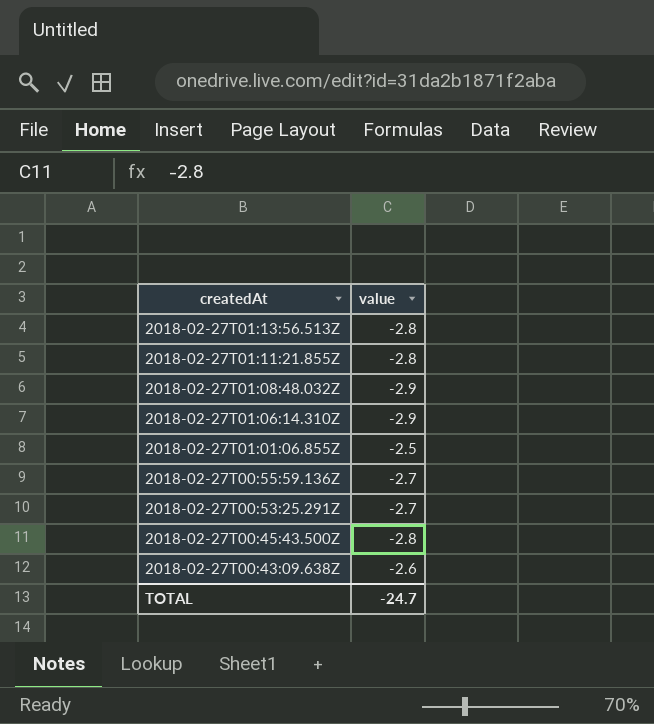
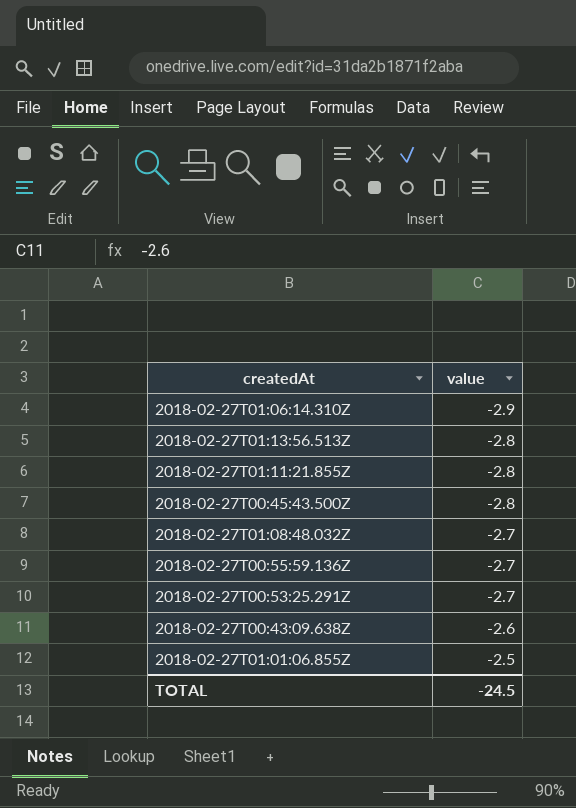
row order: createdAt descending -> value ascending
2018-02-27T01:08:48.032Z | value: -2.9 -> -2.7
TOTAL | value: -24.7 -> -24.5

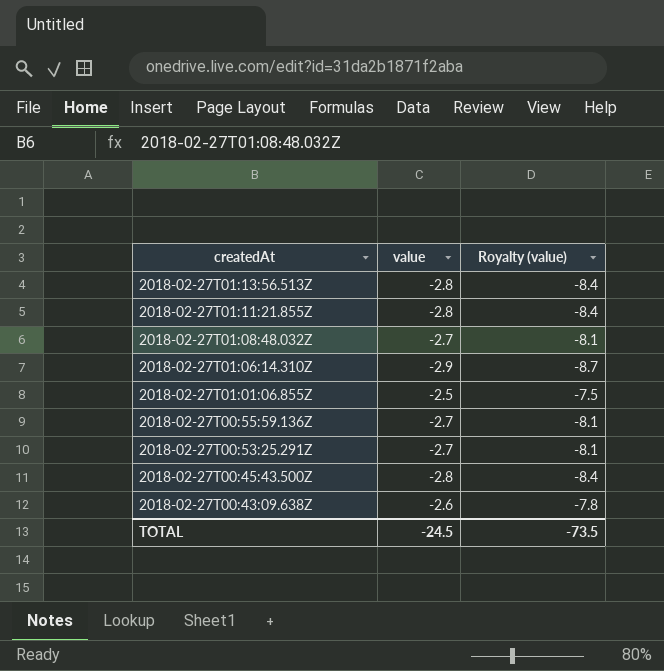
row order: value ascending -> createdAt descending
column Royalty (value) | formula: none -> [value] * 3

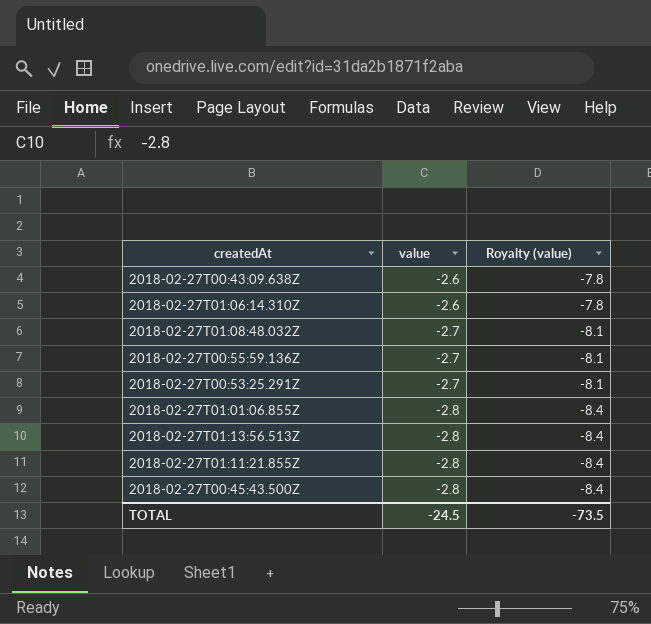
row order: createdAt descending -> value descending
2018-02-27T01:06:14.310Z | value: -2.9 -> -2.6
2018-02-27T01:06:14.310Z | Royalty (value): -8.7 -> -7.8
2018-02-27T01:01:06.855Z | value: -2.5 -> -2.8
2018-02-27T01:01:06.855Z | Royalty (value): -7.5 -> -8.4

